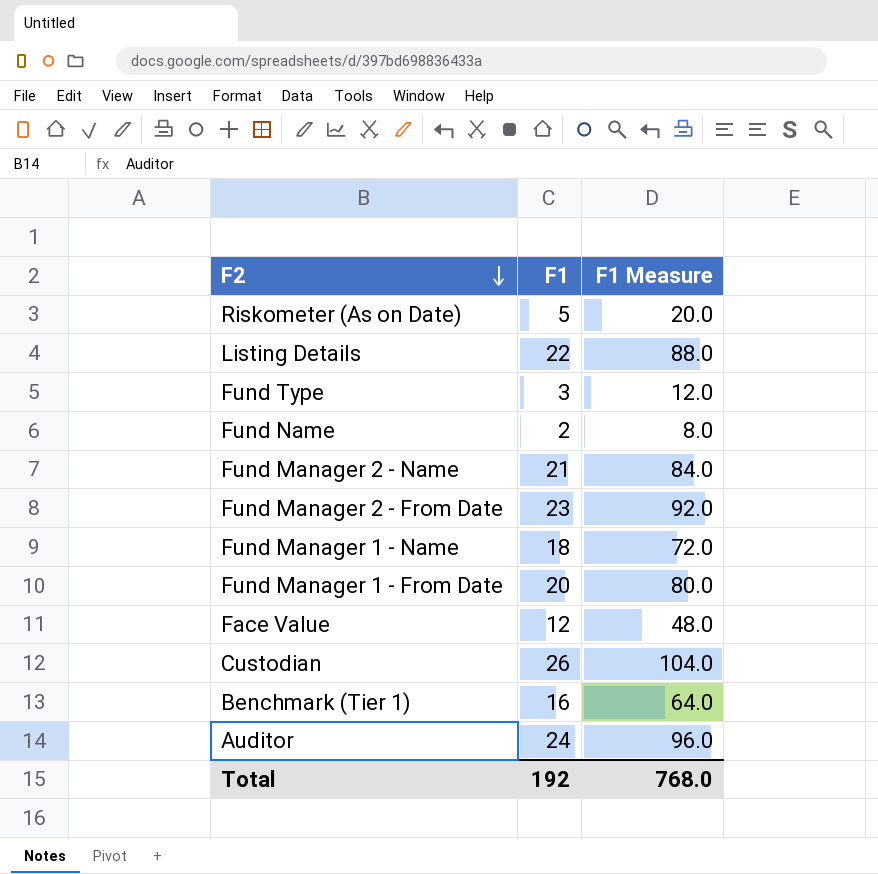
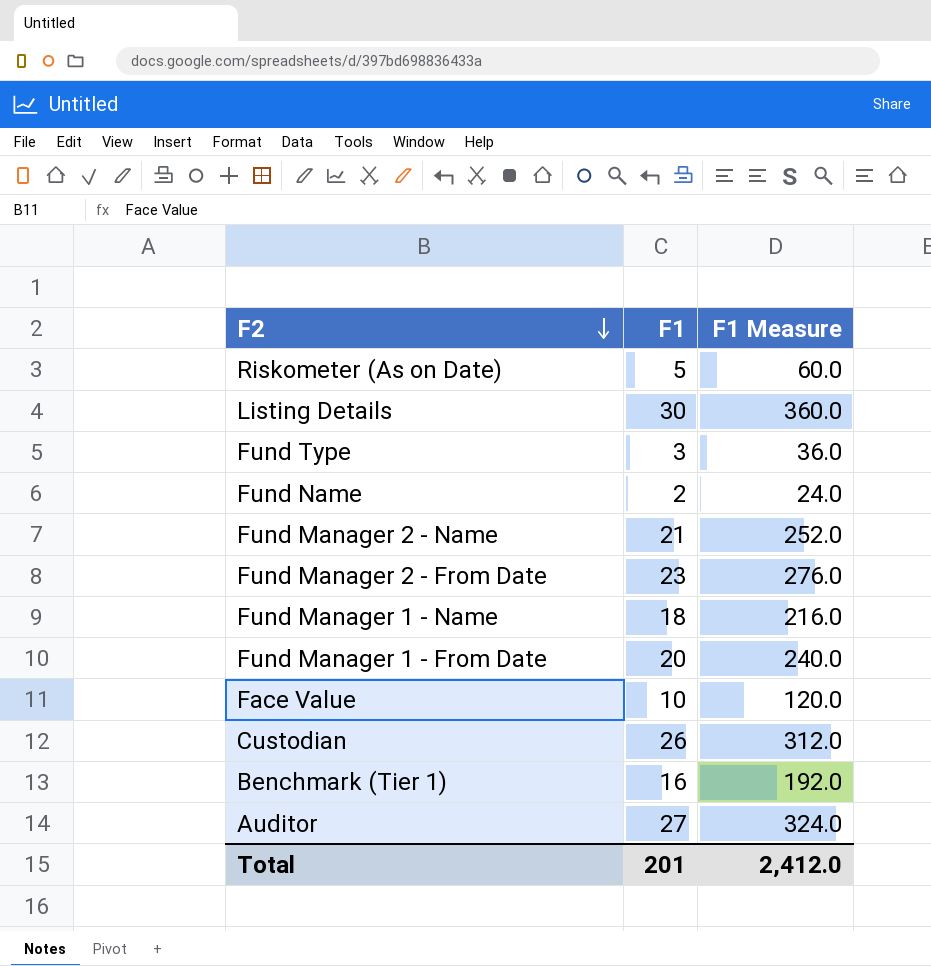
column F1 Measure | formula: [F1] * 4 -> [F1] * 12
Listing Details | F1: 22 -> 30
Face Value | F1: 12 -> 10
Auditor | F1: 24 -> 27
Total | F1: 192 -> 201
Total | F1 Measure: 768.0 -> 2,412.0

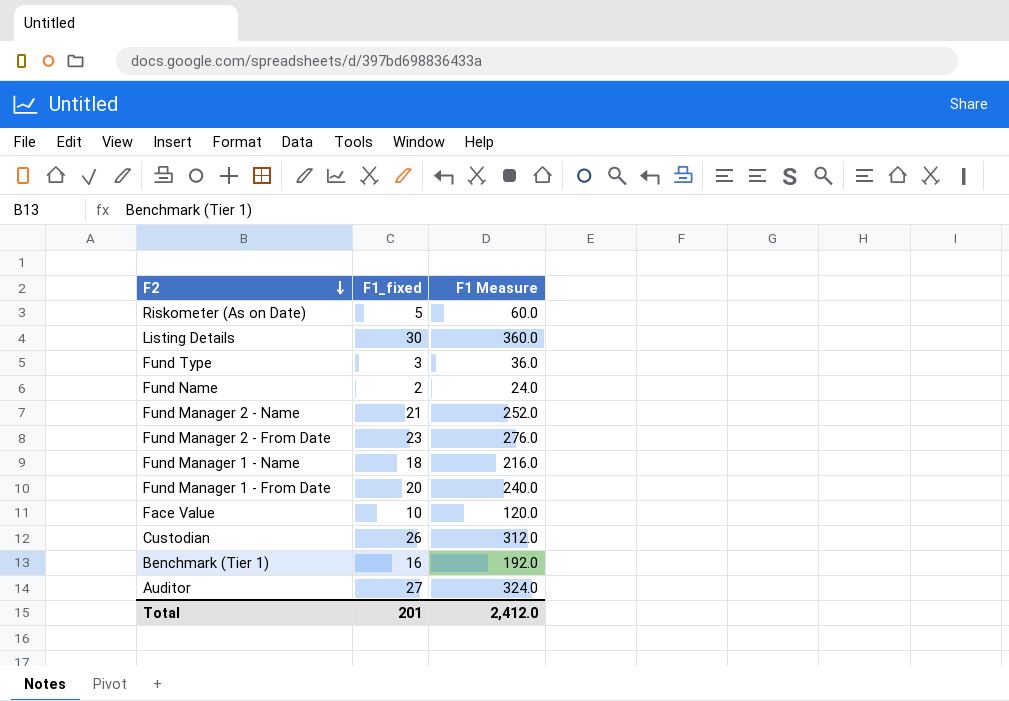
column name: F1 -> F1_fixed

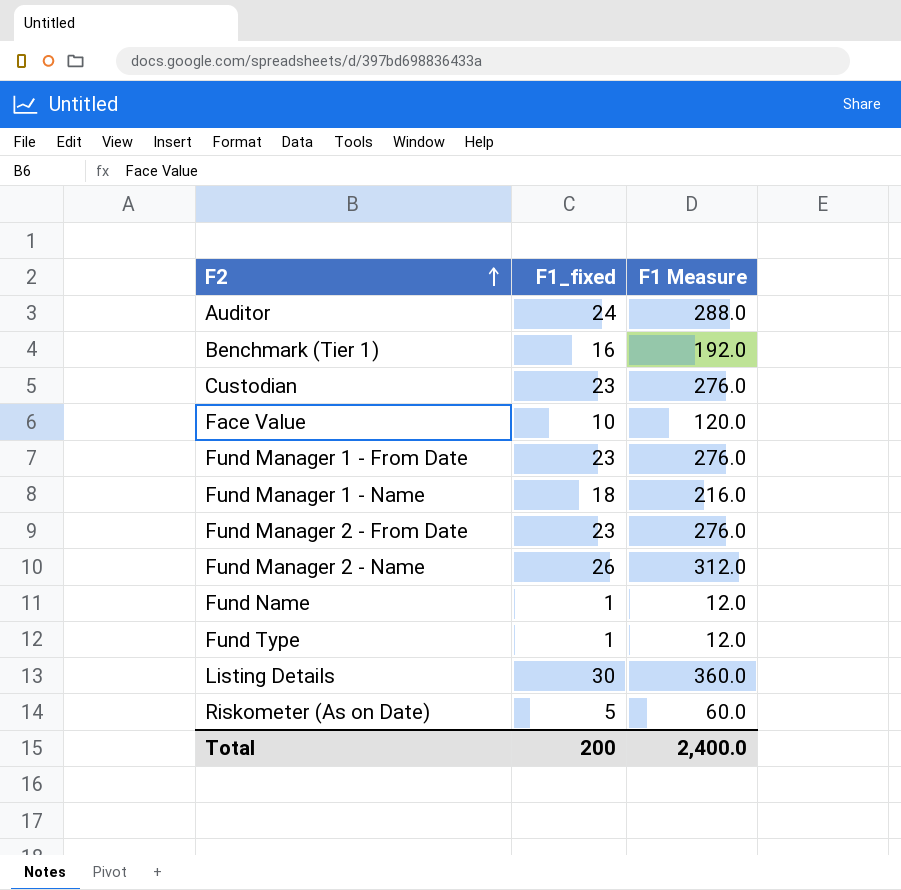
row order: F2 descending -> F2 ascending
Auditor | F1_fixed: 27 -> 24
Auditor | F1 Measure: 324.0 -> 288.0
Custodian | F1_fixed: 26 -> 23
Custodian | F1 Measure: 312.0 -> 276.0
Fund Manager 1 - From Date | F1_fixed: 20 -> 23
Fund Manager 1 - From Date | F1 Measure: 240.0 -> 276.0
Fund Manager 2 - Name | F1_fixed: 21 -> 26
Fund Manager 2 - Name | F1 Measure: 252.0 -> 312.0
Fund Name | F1_fixed: 2 -> 1
Fund Name | F1 Measure: 24.0 -> 12.0
Fund Type | F1_fixed: 3 -> 1
Fund Type | F1 Measure: 36.0 -> 12.0
Total | F1_fixed: 201 -> 200
Total | F1 Measure: 2,412.0 -> 2,400.0

